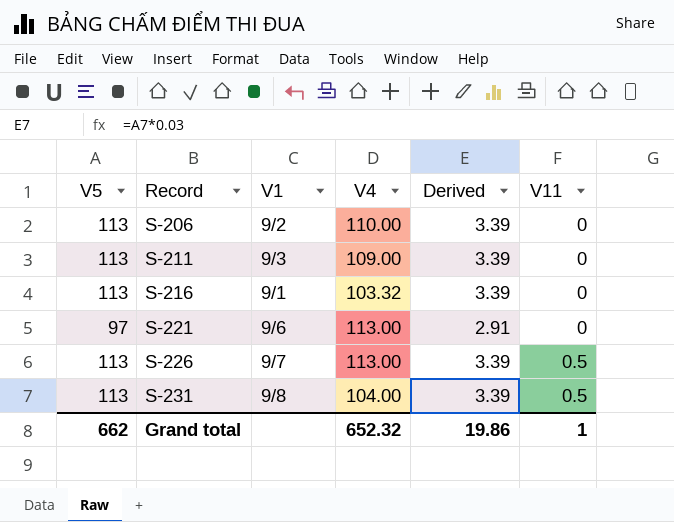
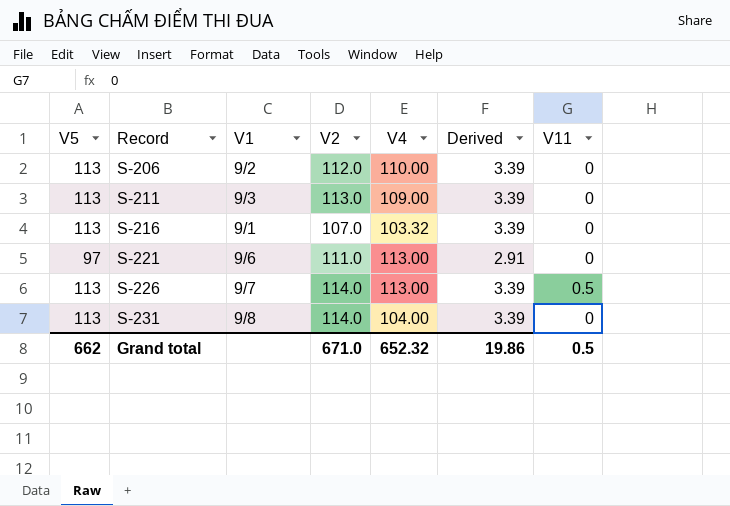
column V2 | position: none -> 4
S-231 | V11: 0.5 -> 0
Grand total | V11: 1 -> 0.5

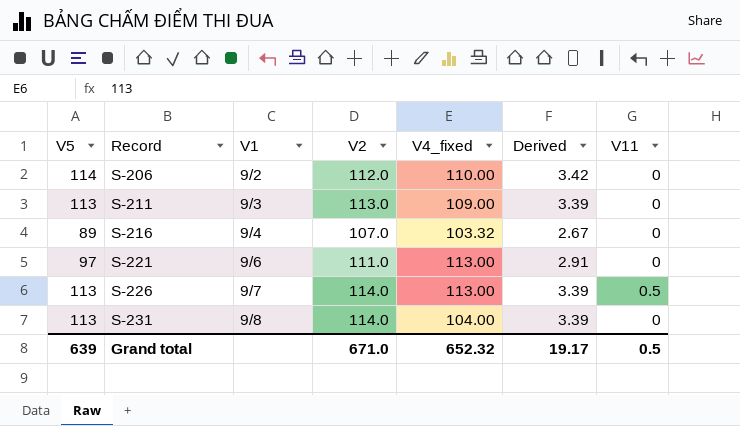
column name: V4 -> V4_fixed
S-206 | V5: 113 -> 114
S-206 | Derived: 3.39 -> 3.42
S-216 | V5: 113 -> 89
S-216 | V1: 9/1 -> 9/4
S-216 | Derived: 3.39 -> 2.67
Grand total | V5: 662 -> 639
Grand total | Derived: 19.86 -> 19.17

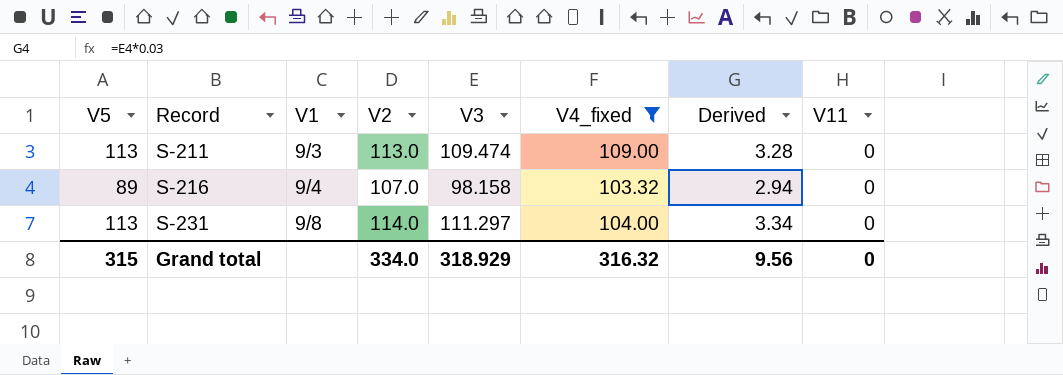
filter: none -> V4_fixed <= 109.00
column V3 | position: none -> 5
column Derived | formula: [V5] * 0.03 -> [V3] * 0.03
Grand total | V5: 639 -> 315
Grand total | V2: 671.0 -> 334.0
Grand total | V4_fixed: 652.32 -> 316.32
Grand total | Derived: 19.17 -> 9.56
Grand total | V11: 0.5 -> 0

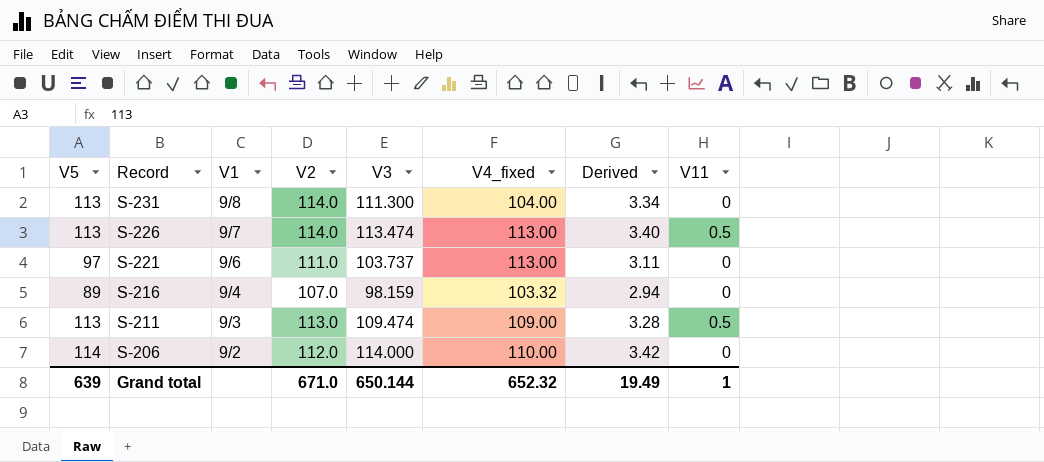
filter: V4_fixed <= 109.00 -> none
row order: Record ascending -> Record descending
S-231 | V3: 111.297 -> 111.300
S-216 | V3: 98.158 -> 98.159
S-211 | V11: 0 -> 0.5
Grand total | V5: 315 -> 639
Grand total | V2: 334.0 -> 671.0
Grand total | V3: 318.929 -> 650.144
Grand total | V4_fixed: 316.32 -> 652.32
Grand total | Derived: 9.56 -> 19.49
Grand total | V11: 0 -> 1

